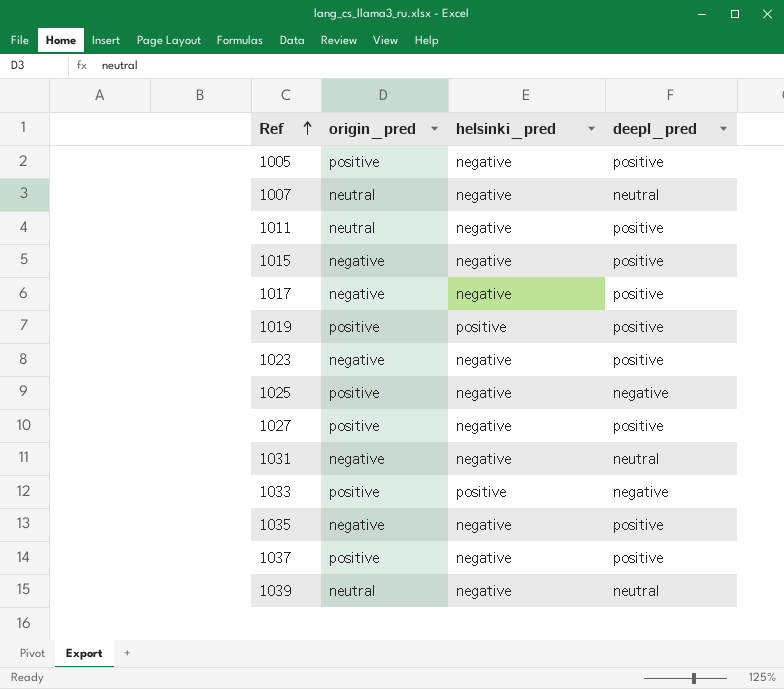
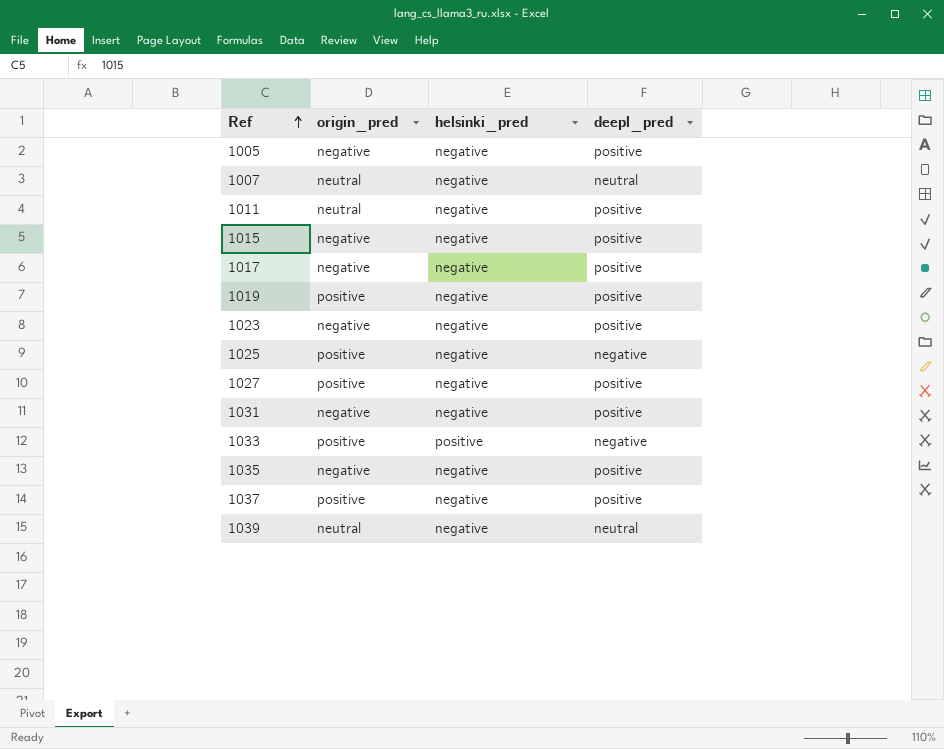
1005 | origin_pred: positive -> negative
1019 | helsinki_pred: positive -> negative
1031 | deepl_pred: neutral -> positive

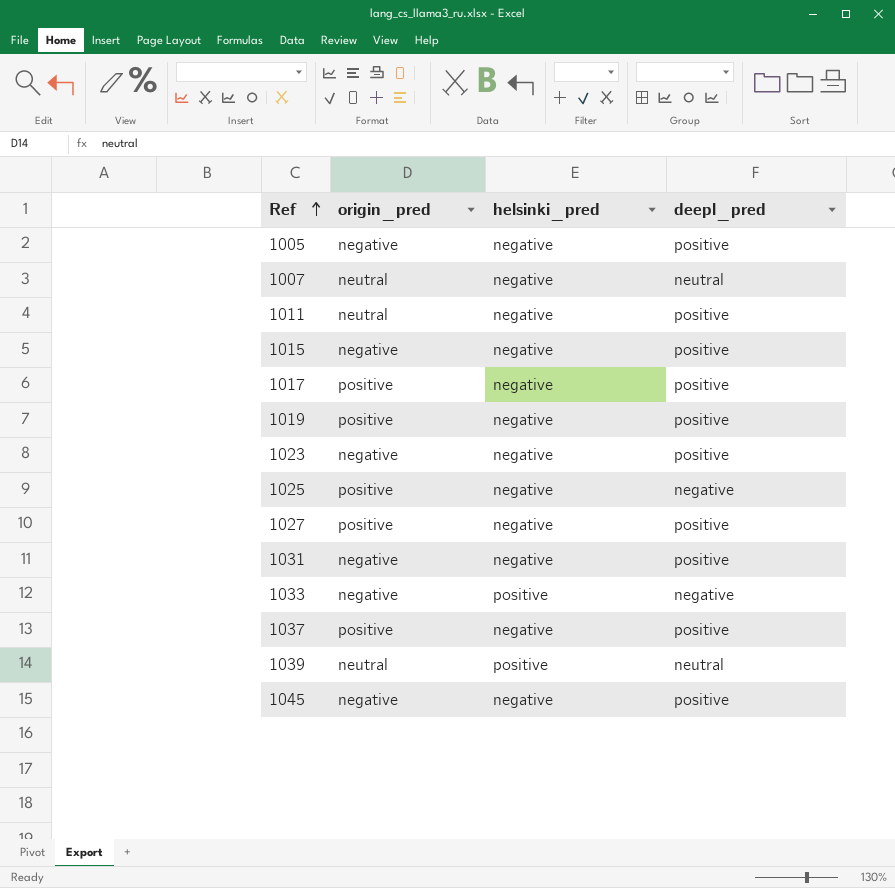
row 1035: negative | negative | positive -> none
1017 | origin_pred: negative -> positive
1033 | origin_pred: positive -> negative
1039 | helsinki_pred: negative -> positive
row 1045: none -> negative | negative | positive

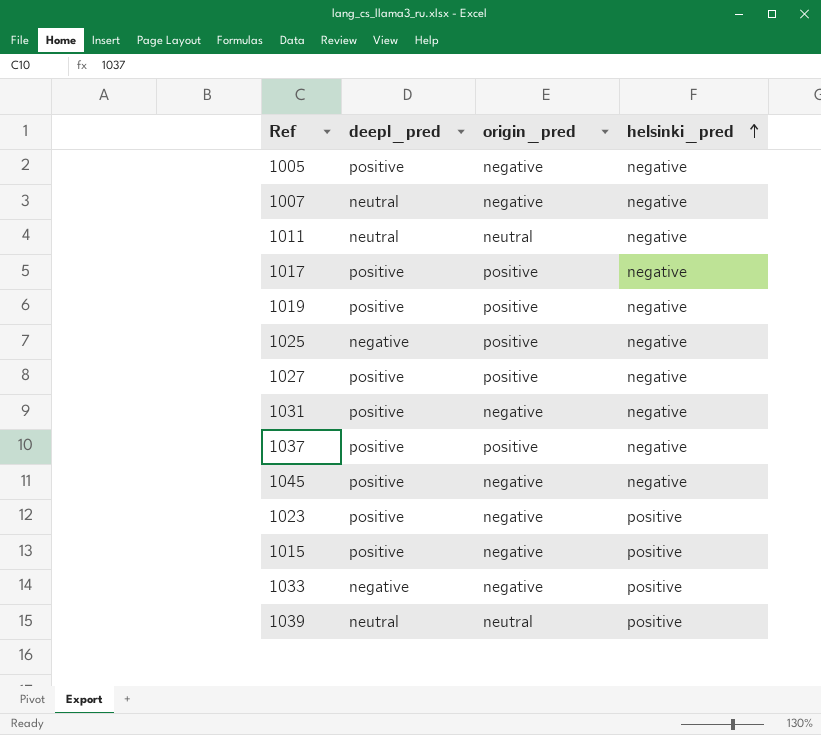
row order: Ref ascending -> helsinki_pred ascending
column deepl_pred | position: 4 -> 2
1007 | origin_pred: neutral -> negative
1011 | deepl_pred: positive -> neutral
1023 | helsinki_pred: negative -> positive
1015 | helsinki_pred: negative -> positive

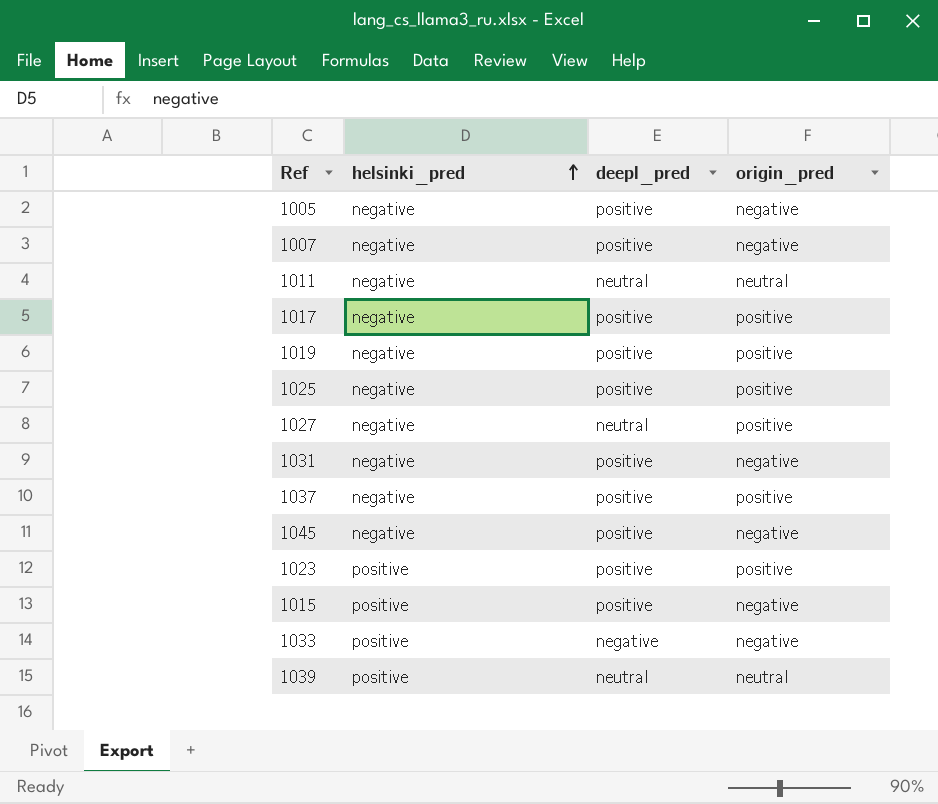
column helsinki_pred | position: 4 -> 2
1007 | deepl_pred: neutral -> positive
1025 | deepl_pred: negative -> positive
1027 | deepl_pred: positive -> neutral
1023 | origin_pred: negative -> positive

